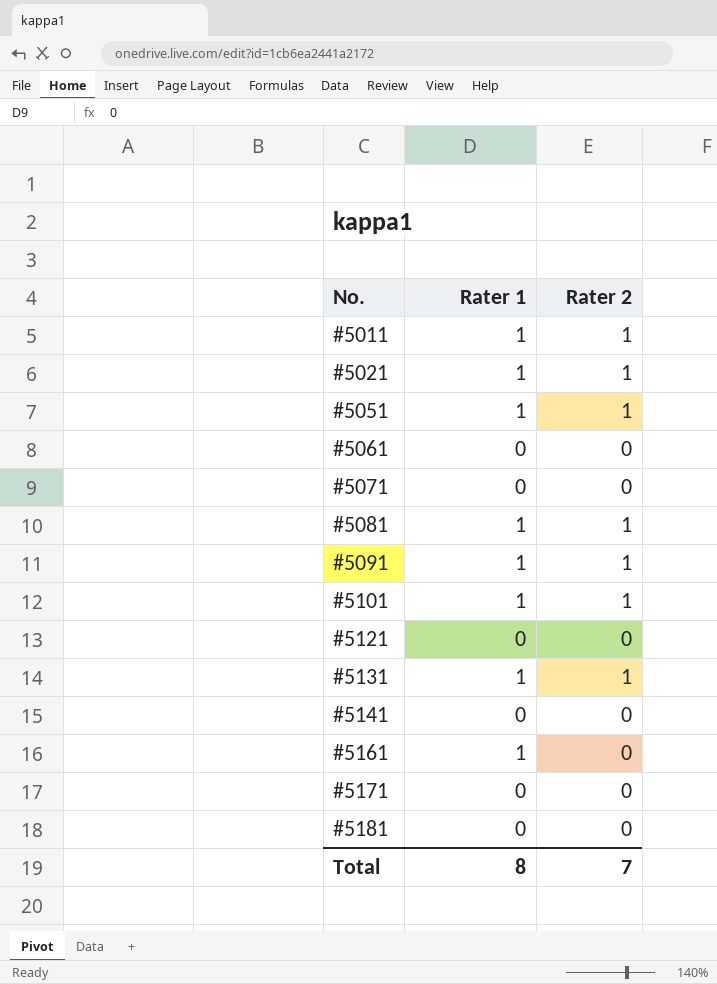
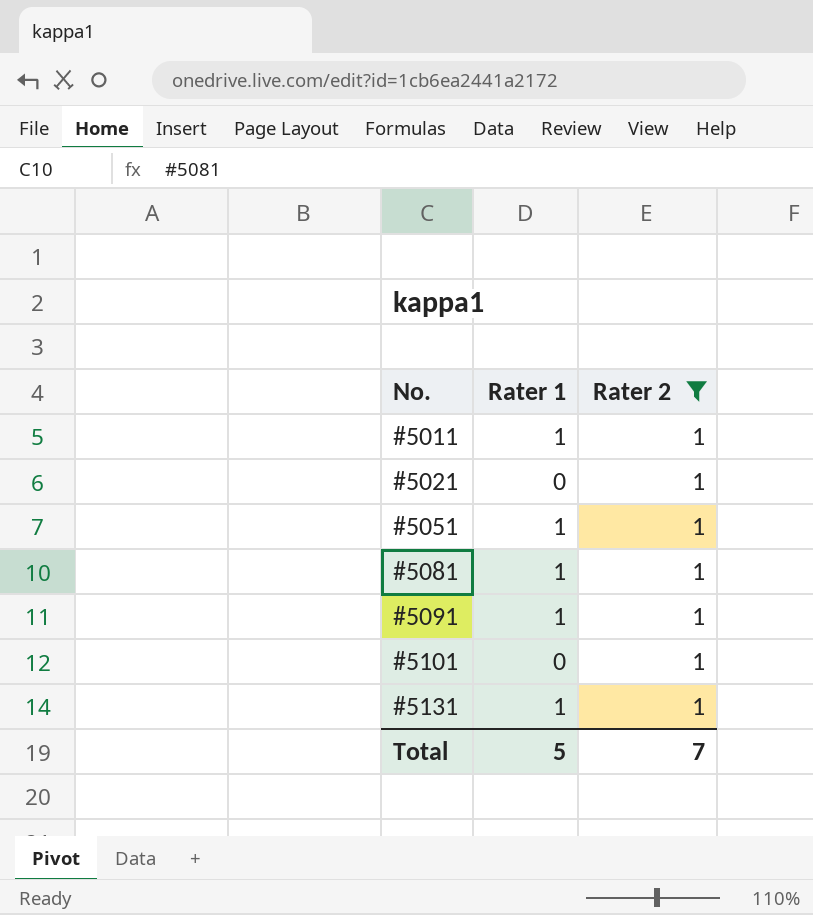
filter: none -> Rater 2 = 1
#5021 | Rater 1: 1 -> 0
#5101 | Rater 1: 1 -> 0
Total | Rater 1: 8 -> 5

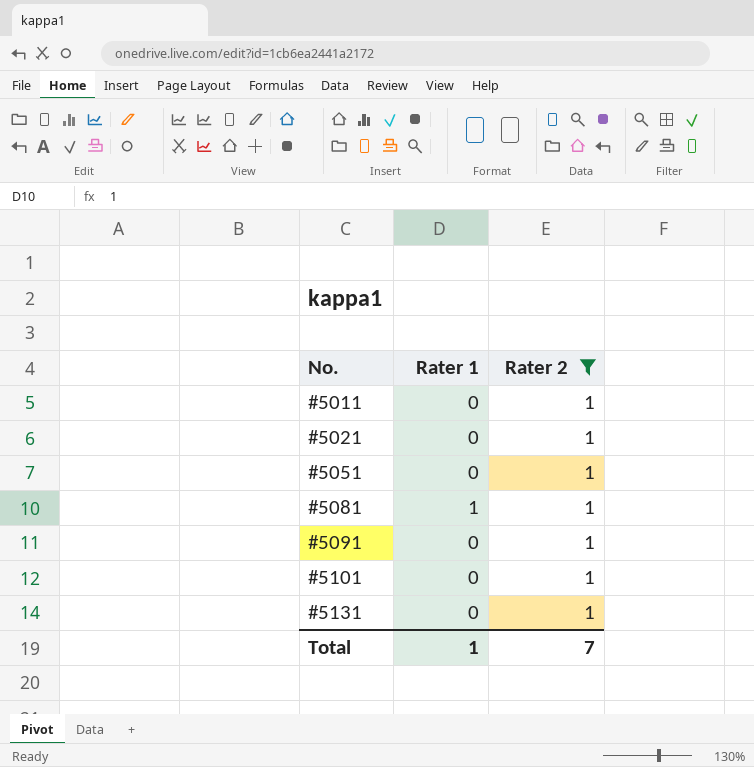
#5011 | Rater 1: 1 -> 0
#5051 | Rater 1: 1 -> 0
#5091 | Rater 1: 1 -> 0
#5131 | Rater 1: 1 -> 0
Total | Rater 1: 5 -> 1

